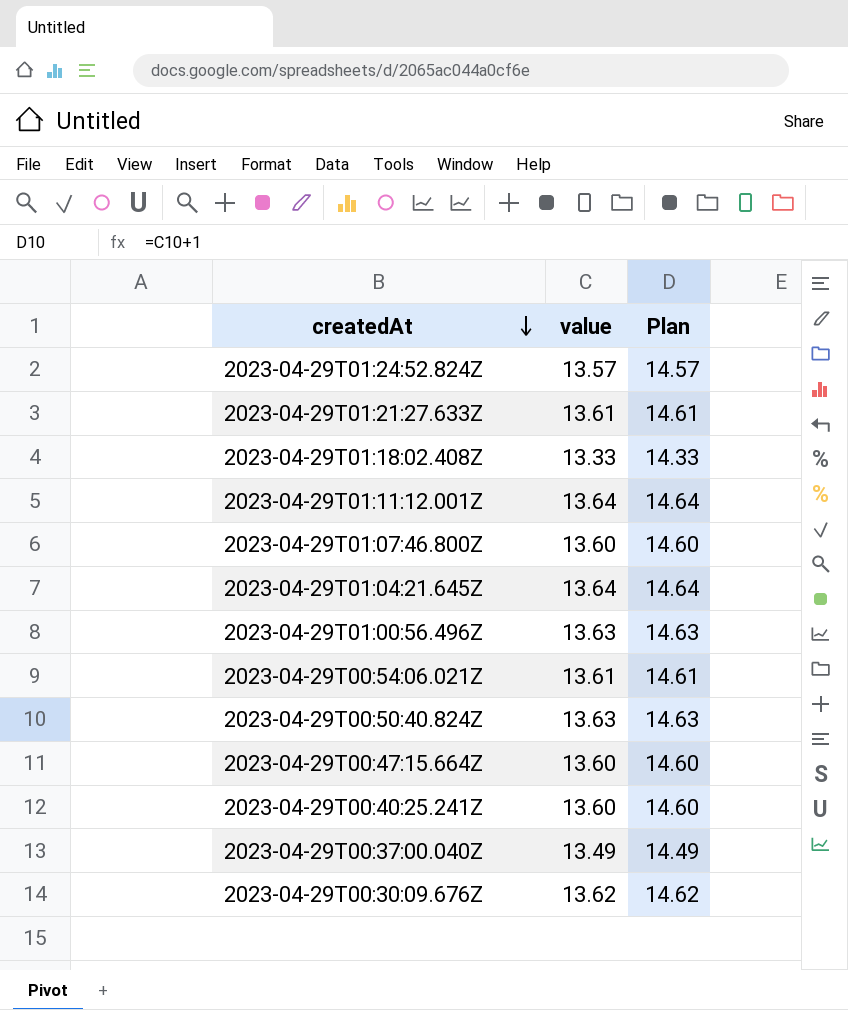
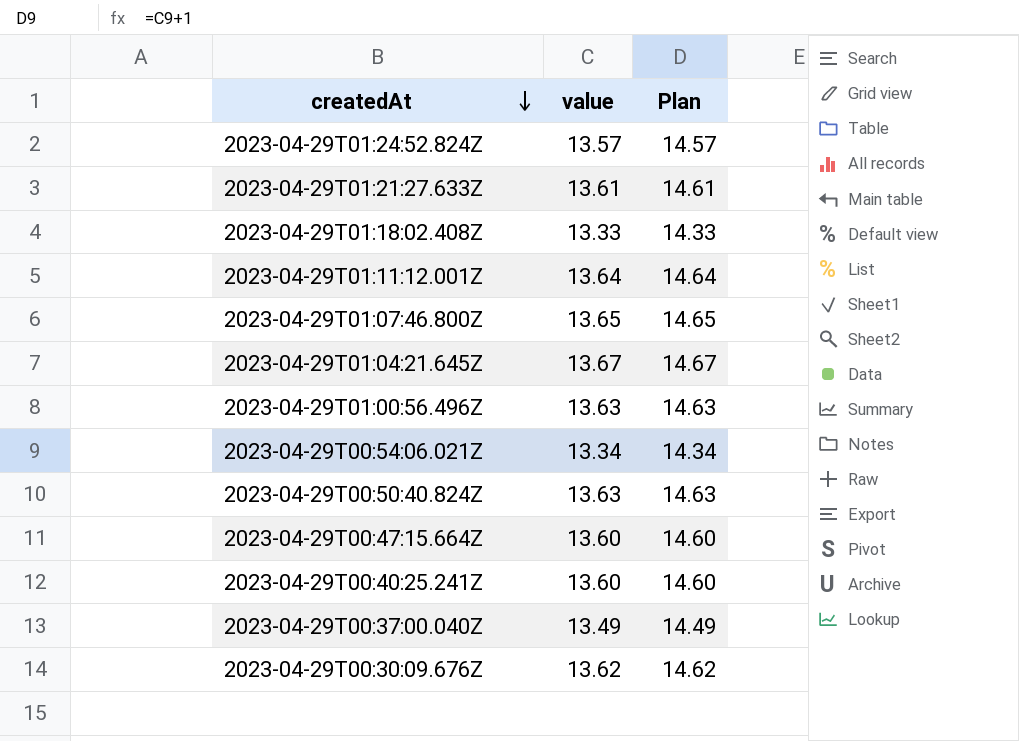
2023-04-29T01:07:46.800Z | value: 13.60 -> 13.65
2023-04-29T01:07:46.800Z | Plan: 14.60 -> 14.65
2023-04-29T01:04:21.645Z | value: 13.64 -> 13.67
2023-04-29T01:04:21.645Z | Plan: 14.64 -> 14.67
2023-04-29T00:54:06.021Z | value: 13.61 -> 13.34
2023-04-29T00:54:06.021Z | Plan: 14.61 -> 14.34

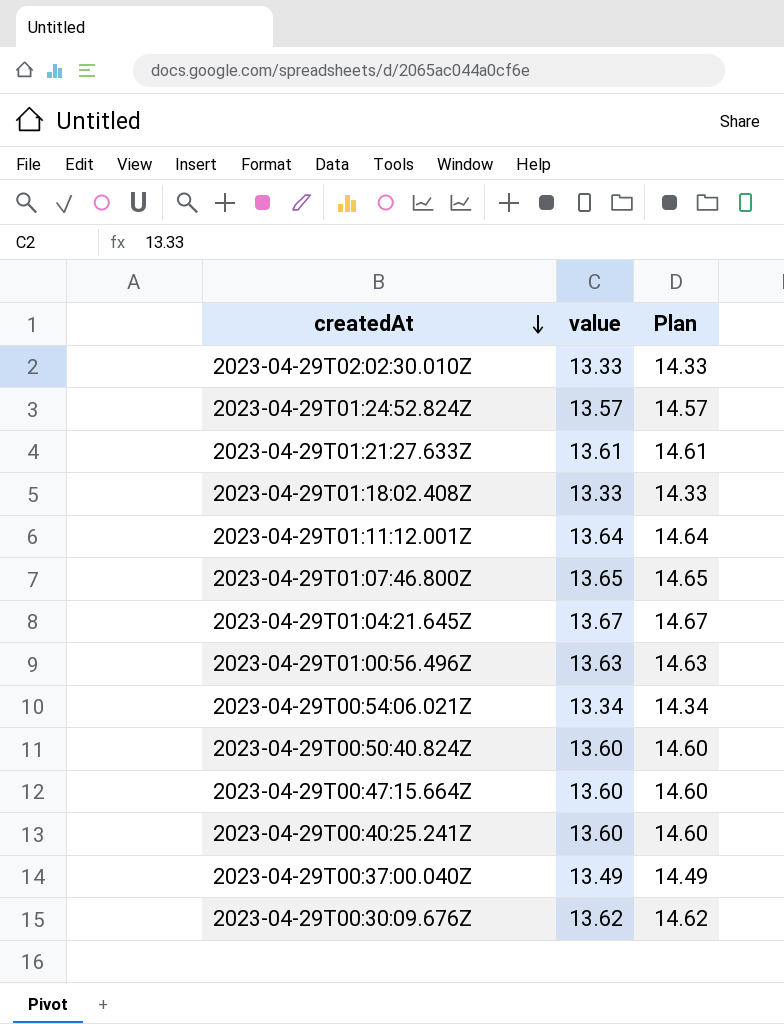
row 2023-04-29T02:02:30.010Z: none -> 13.33 | 14.33
2023-04-29T00:50:40.824Z | value: 13.63 -> 13.60
2023-04-29T00:50:40.824Z | Plan: 14.63 -> 14.60

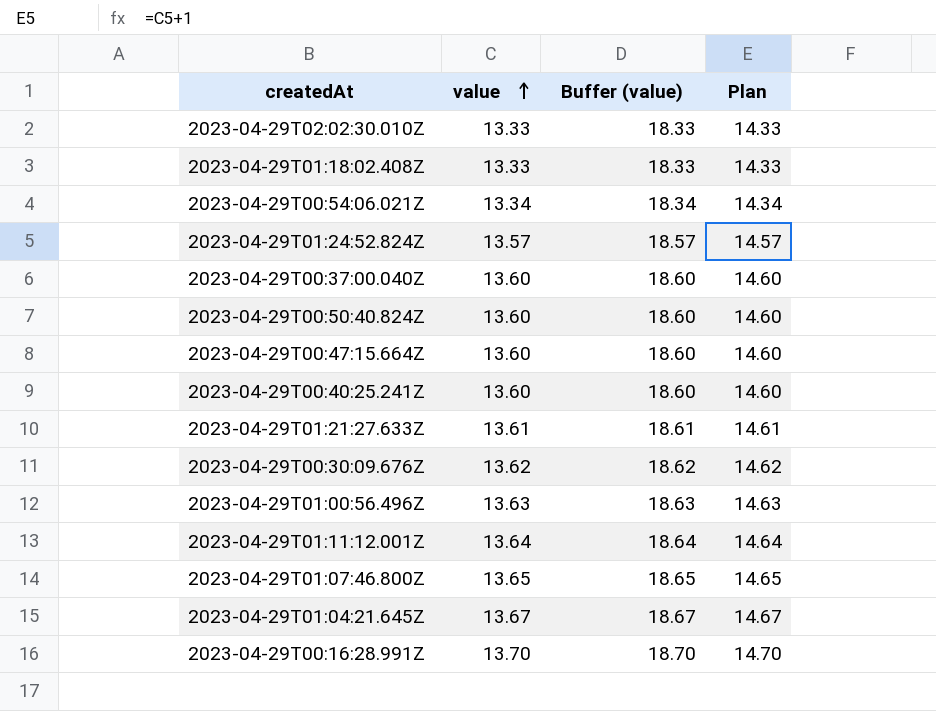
row order: createdAt descending -> value ascending
column Buffer (value) | formula: none -> [value] + 5
2023-04-29T00:37:00.040Z | value: 13.49 -> 13.60
2023-04-29T00:37:00.040Z | Plan: 14.49 -> 14.60
row 2023-04-29T00:16:28.991Z: none -> 13.70 | 18.70 | 14.70

